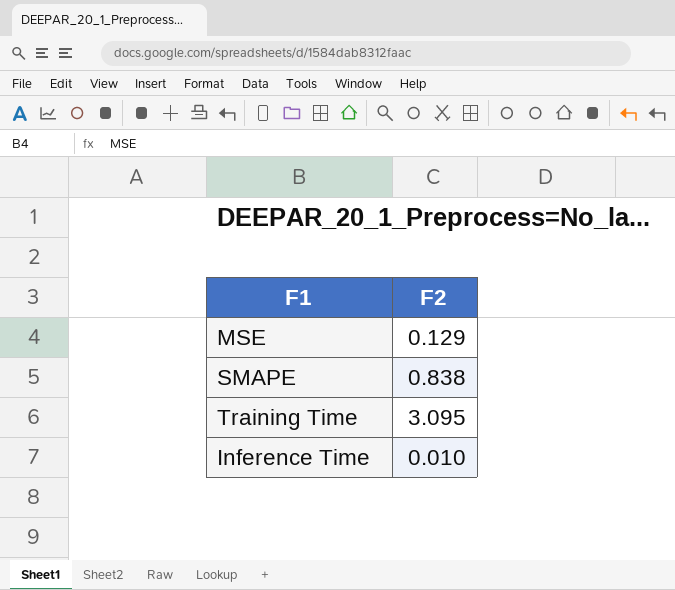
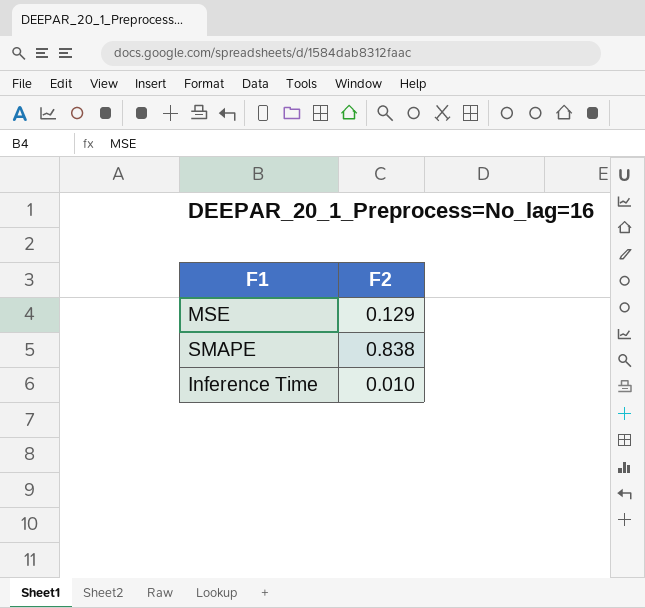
row Training Time: 3.095 -> none

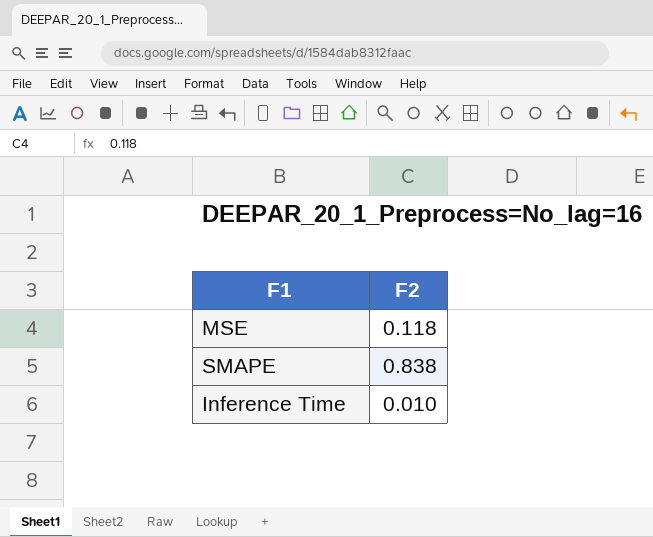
MSE | F2: 0.129 -> 0.118

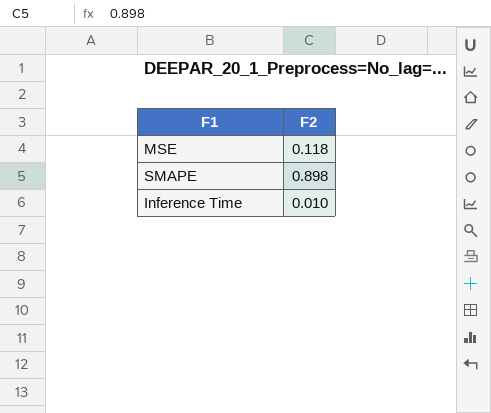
SMAPE | F2: 0.838 -> 0.898

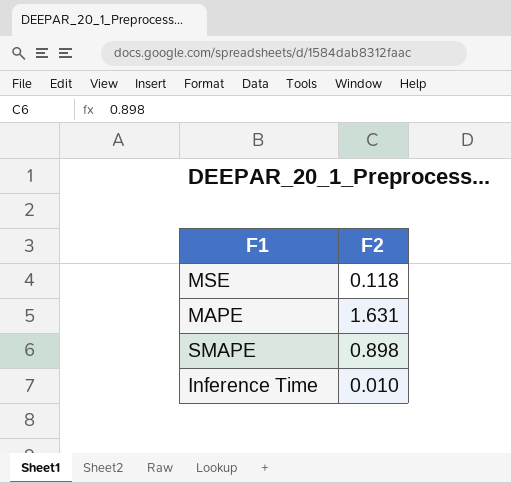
row MAPE: none -> 1.631

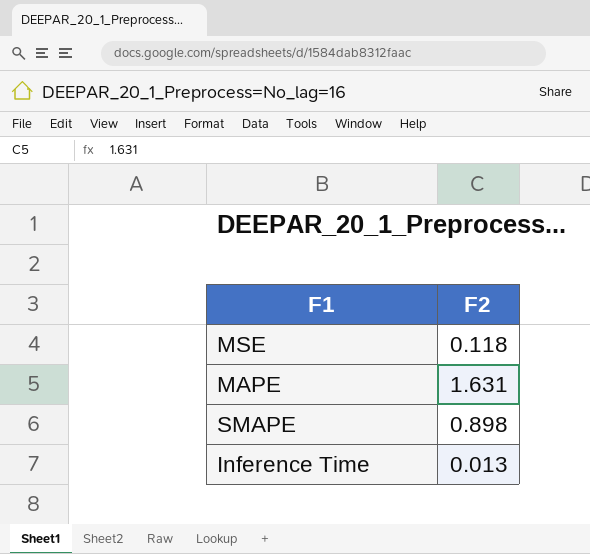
Inference Time | F2: 0.010 -> 0.013

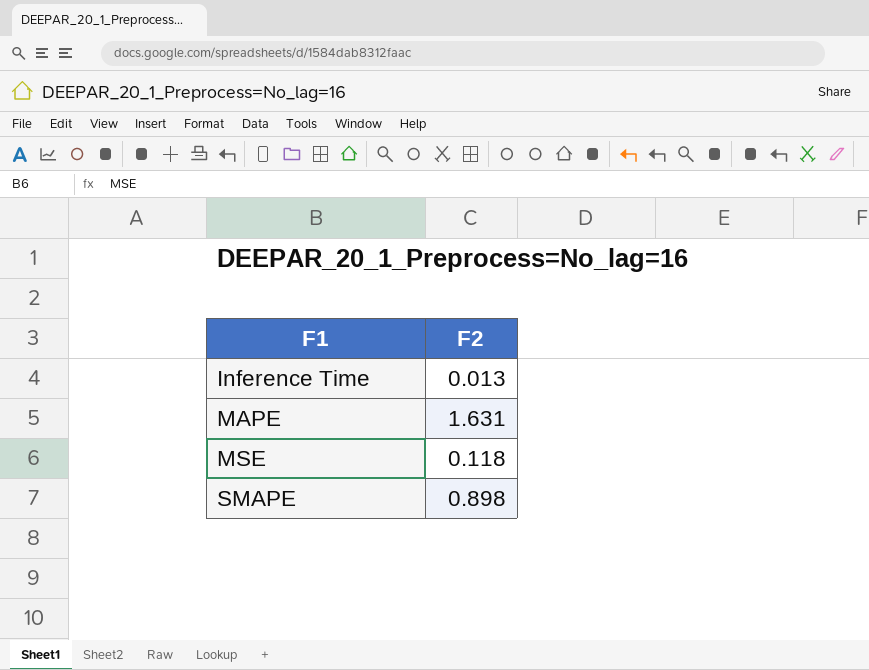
row order: none -> F1 ascending

